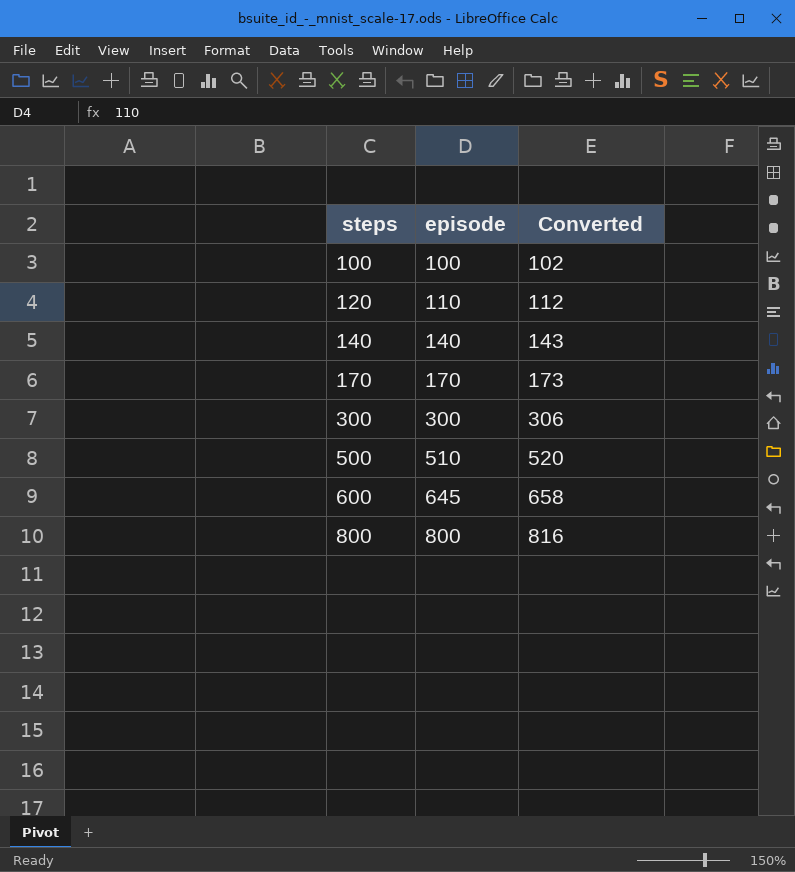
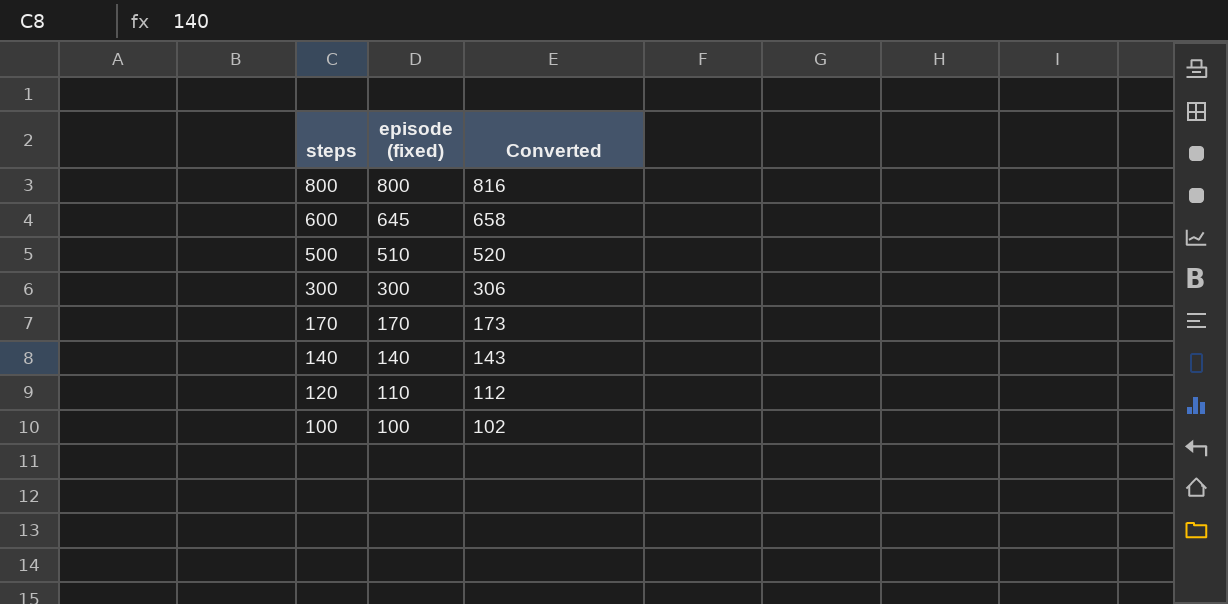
row order: steps ascending -> steps descending
column name: episode -> episode (fixed)

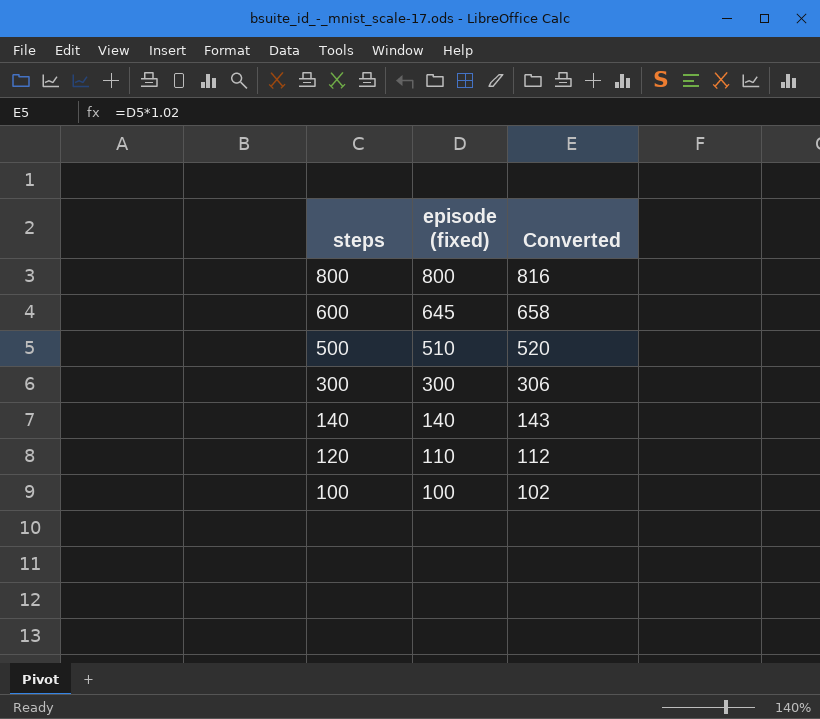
row 170: 170 | 173 -> none

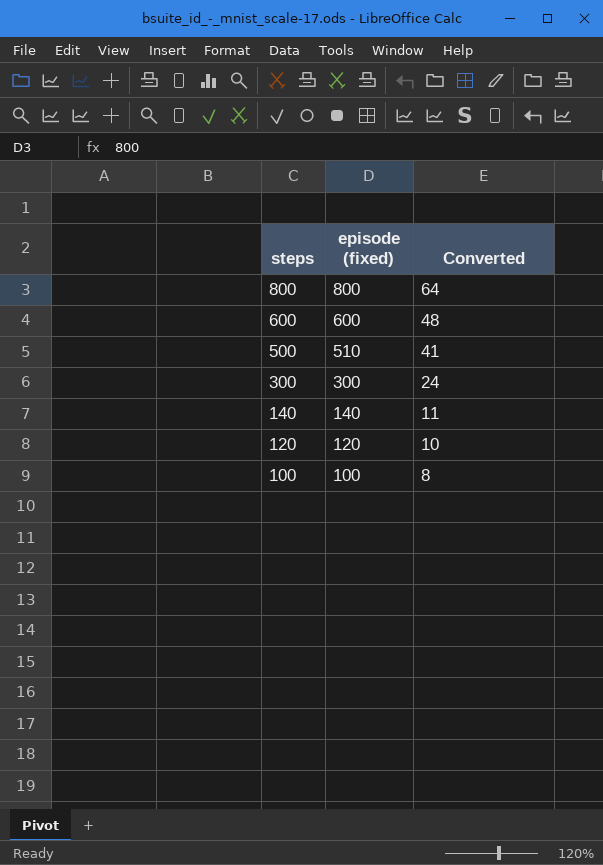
column Converted | formula: [episode (fixed)] * 1.02 -> [episode (fixed)] * 0.08
600 | episode (fixed): 645 -> 600
120 | episode (fixed): 110 -> 120

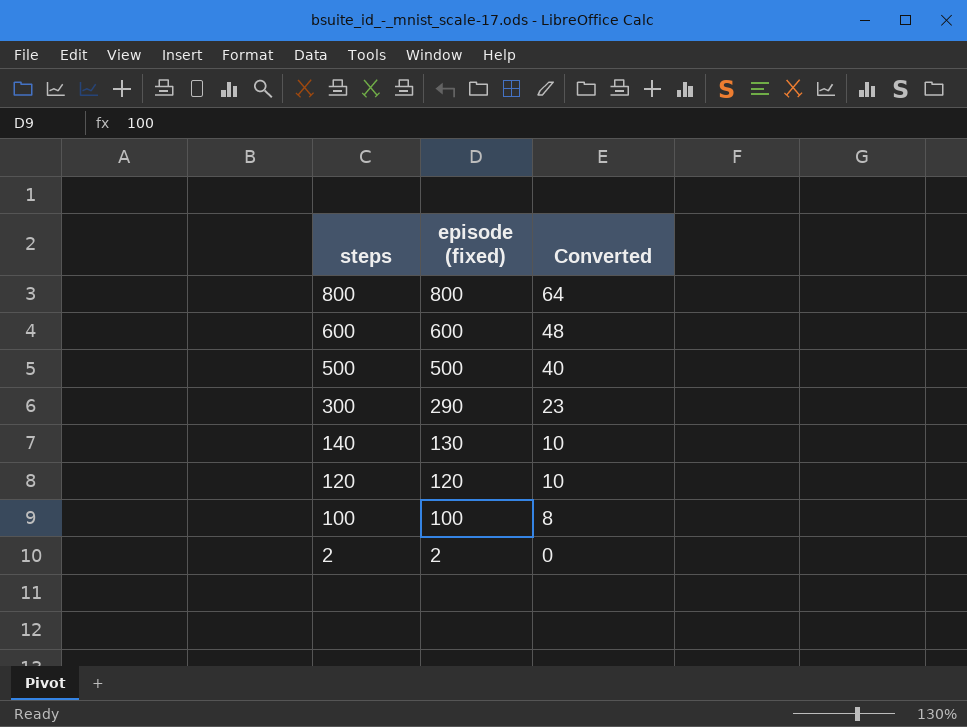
500 | episode (fixed): 510 -> 500
500 | Converted: 41 -> 40
300 | episode (fixed): 300 -> 290
300 | Converted: 24 -> 23
140 | episode (fixed): 140 -> 130
140 | Converted: 11 -> 10
row 2: none -> 2 | 0

